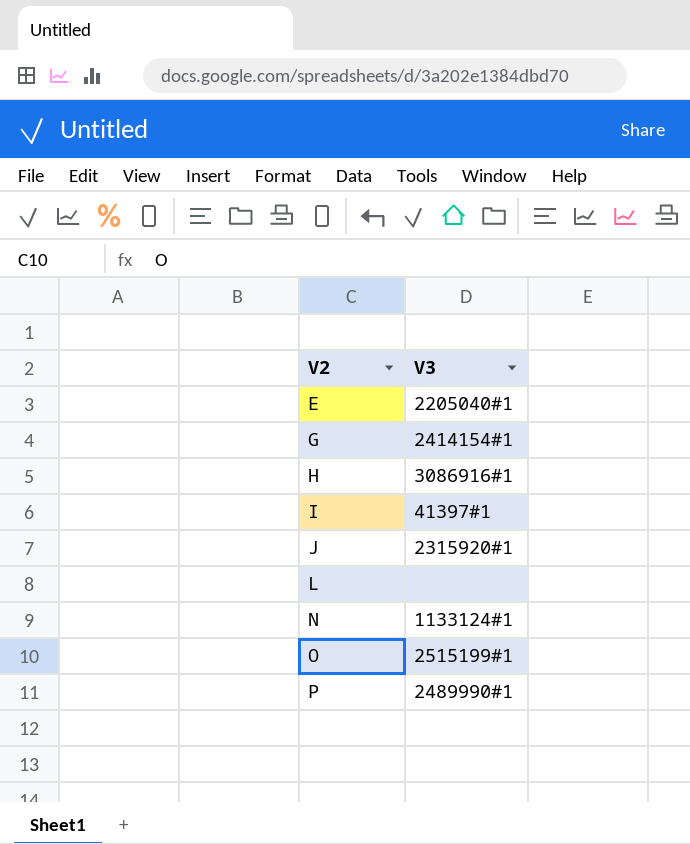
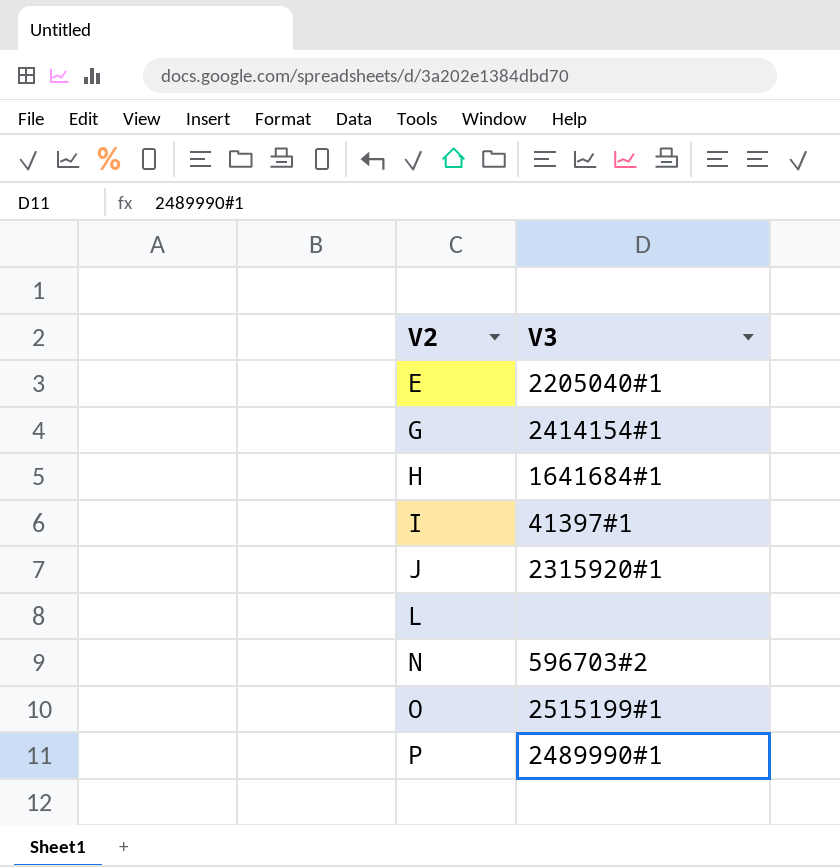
H | V3: 3086916#1 -> 1641684#1
N | V3: 1133124#1 -> 596703#2

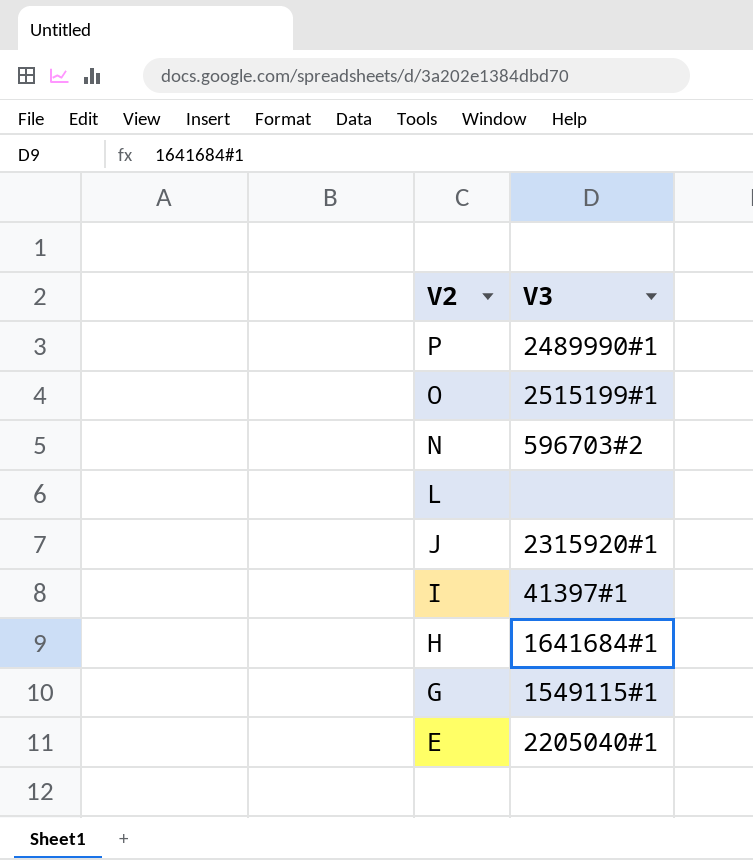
row order: V2 ascending -> V2 descending
G | V3: 2414154#1 -> 1549115#1

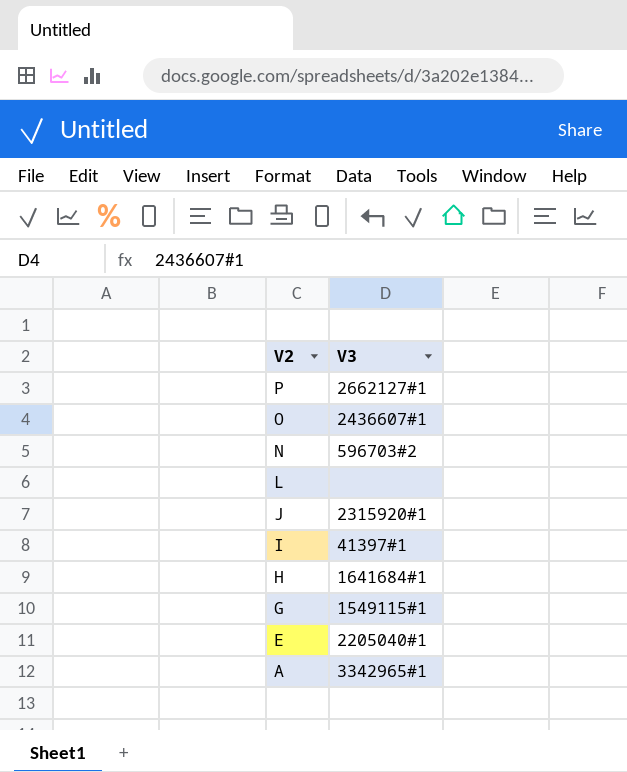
P | V3: 2489990#1 -> 2662127#1
O | V3: 2515199#1 -> 2436607#1
row A: none -> 3342965#1

